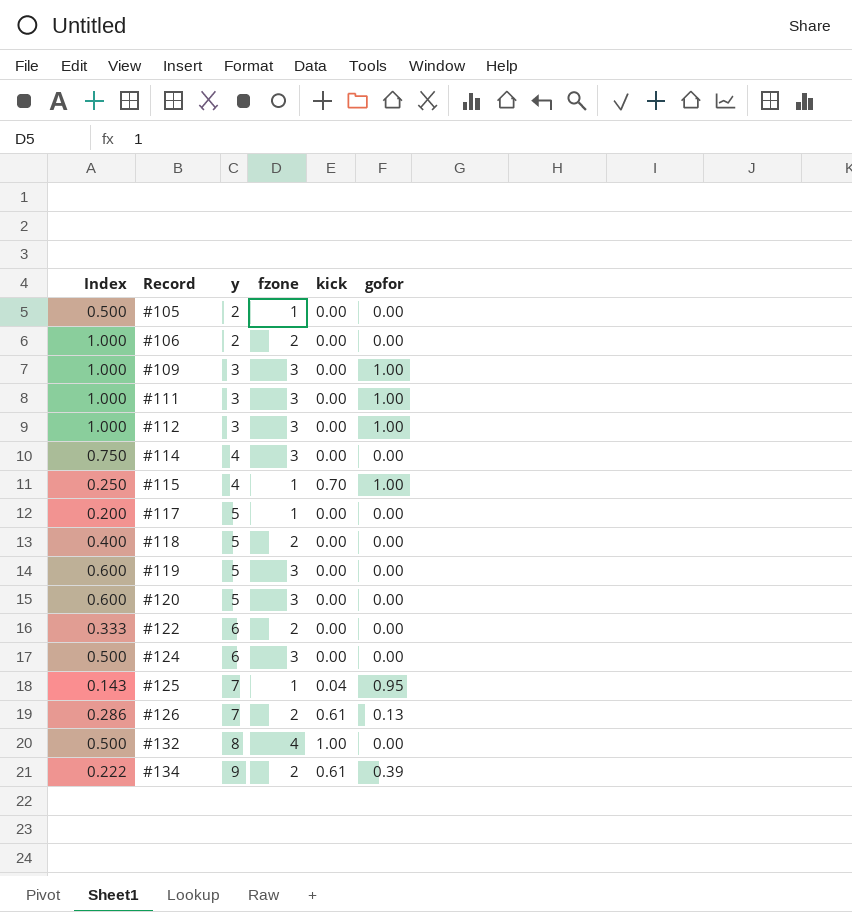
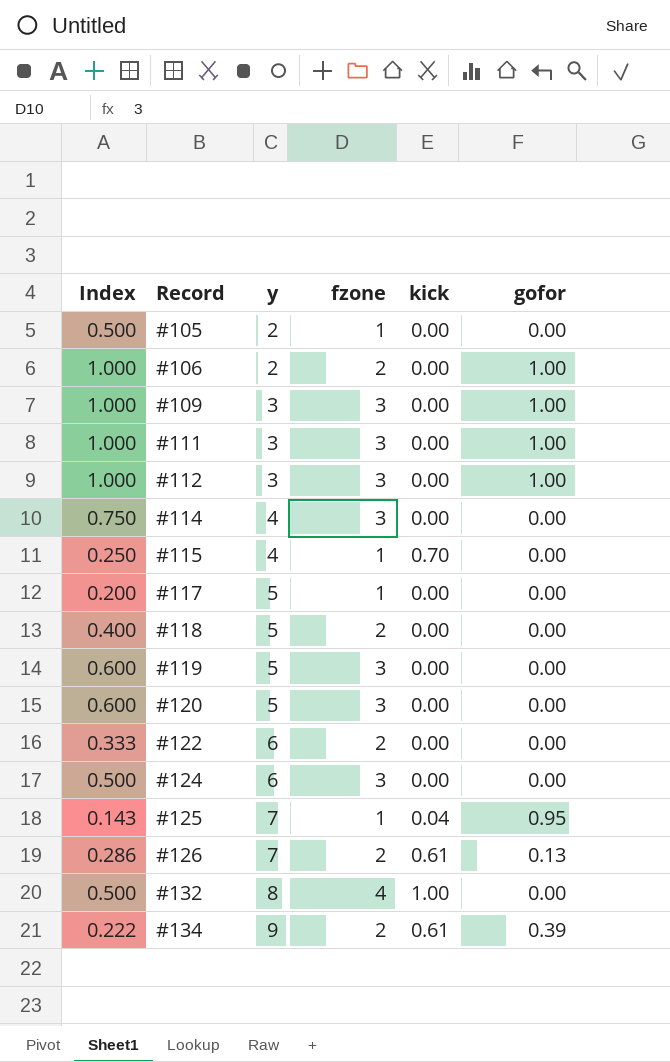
#106 | gofor: 0.00 -> 1.00
#115 | gofor: 1.00 -> 0.00

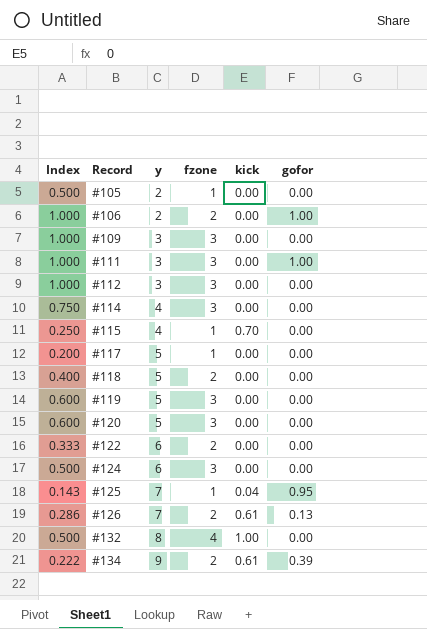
#109 | gofor: 1.00 -> 0.00
#112 | gofor: 1.00 -> 0.00

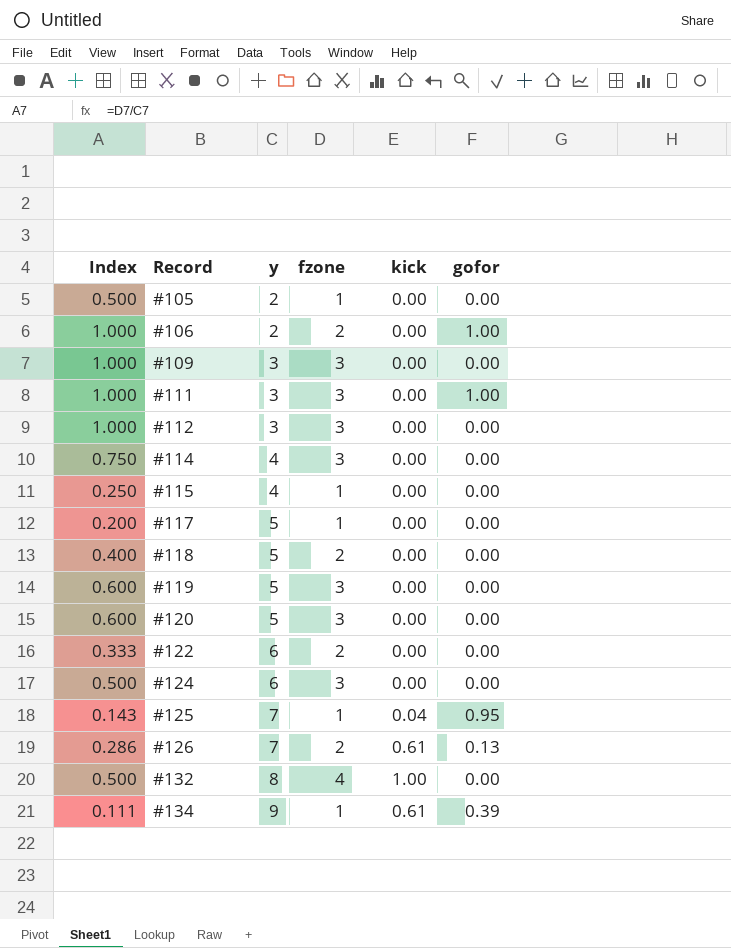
#115 | kick: 0.70 -> 0.00
#134 | Index: 0.222 -> 0.111
#134 | fzone: 2 -> 1

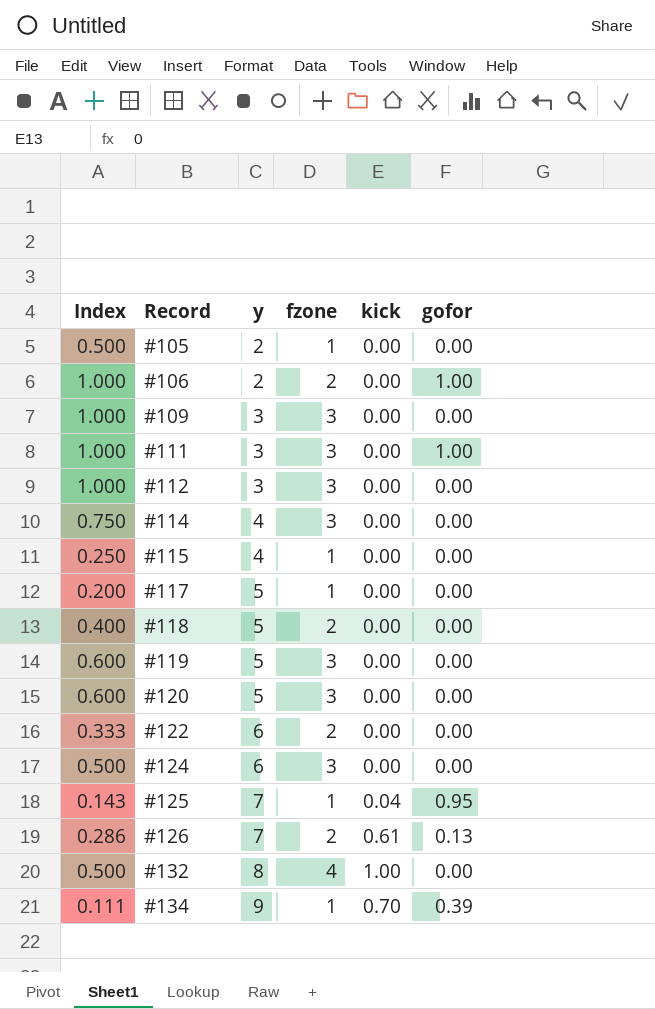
#134 | kick: 0.61 -> 0.70

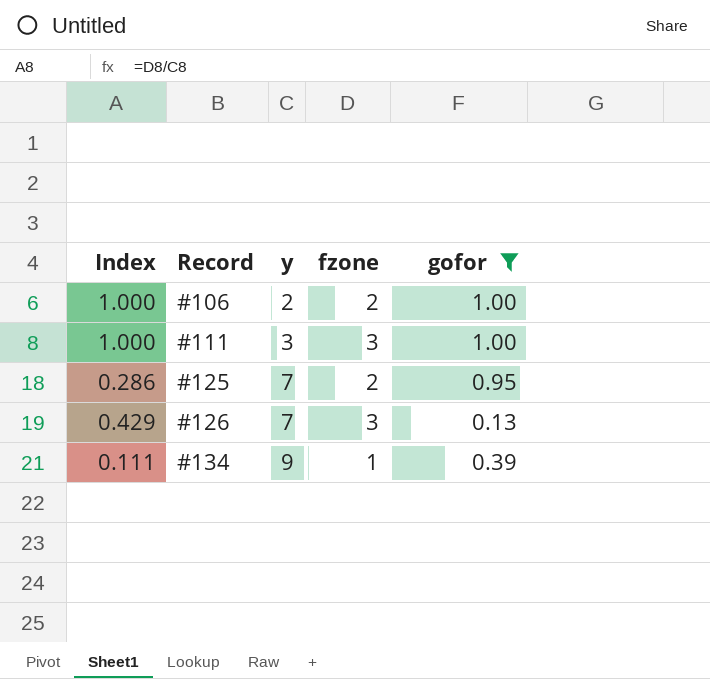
filter: none -> gofor != 0.00
column kick | position: 5 -> none
#125 | Index: 0.143 -> 0.286
#125 | fzone: 1 -> 2
#126 | Index: 0.286 -> 0.429
#126 | fzone: 2 -> 3

